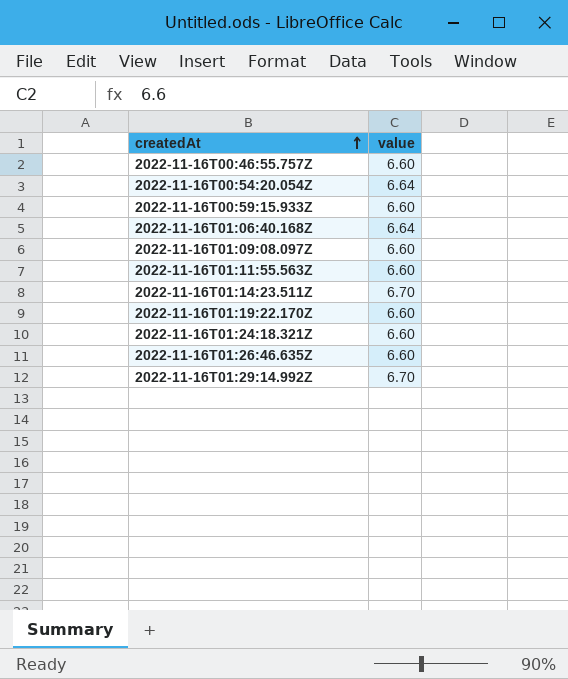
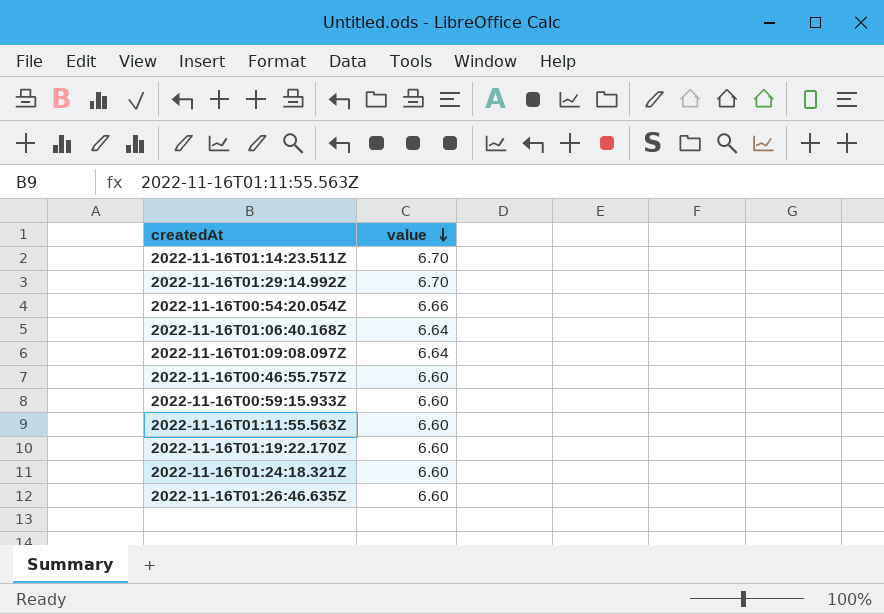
row order: createdAt ascending -> value descending
2022-11-16T00:54:20.054Z | value: 6.64 -> 6.66
2022-11-16T01:09:08.097Z | value: 6.60 -> 6.64

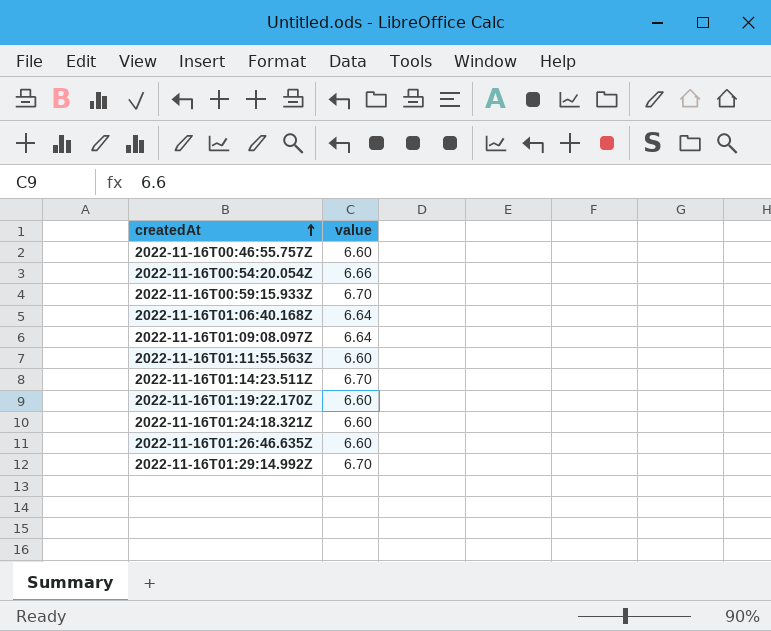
row order: value descending -> createdAt ascending
2022-11-16T00:59:15.933Z | value: 6.60 -> 6.70

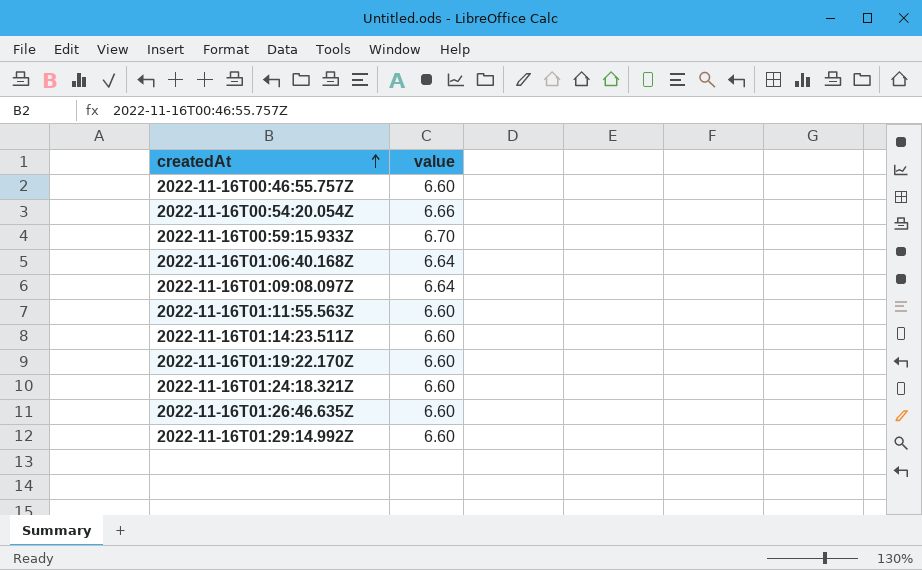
2022-11-16T01:14:23.511Z | value: 6.70 -> 6.60
2022-11-16T01:29:14.992Z | value: 6.70 -> 6.60

